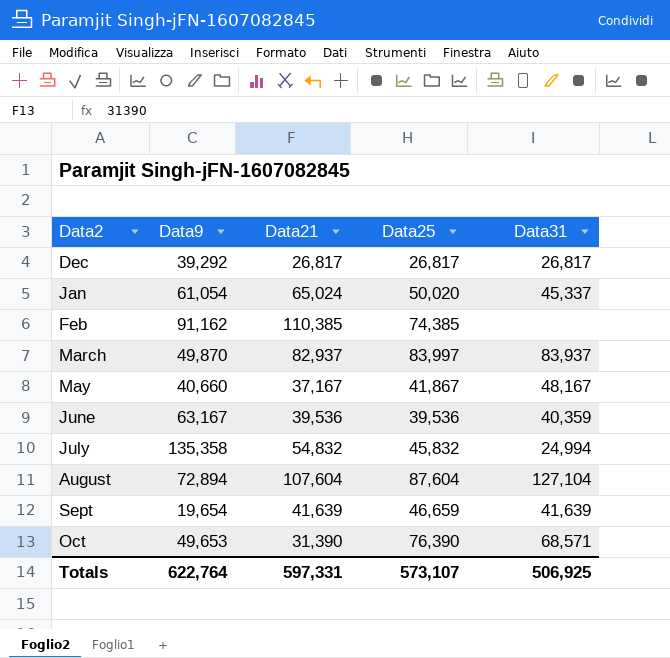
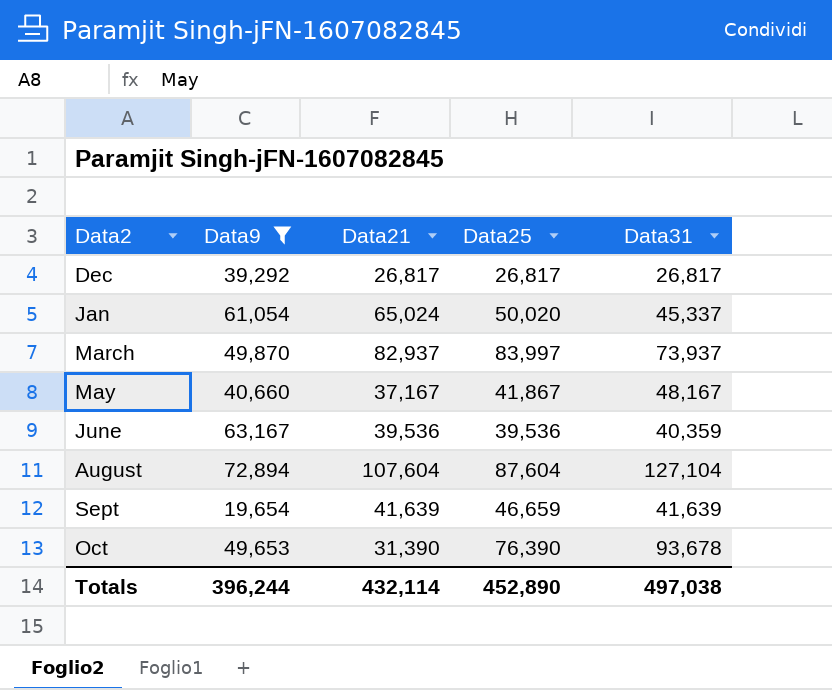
filter: none -> Data9 <= 72,894
March | Data31: 83,937 -> 73,937
Oct | Data31: 68,571 -> 93,678
Totals | Data9: 622,764 -> 396,244
Totals | Data21: 597,331 -> 432,114
Totals | Data25: 573,107 -> 452,890
Totals | Data31: 506,925 -> 497,038

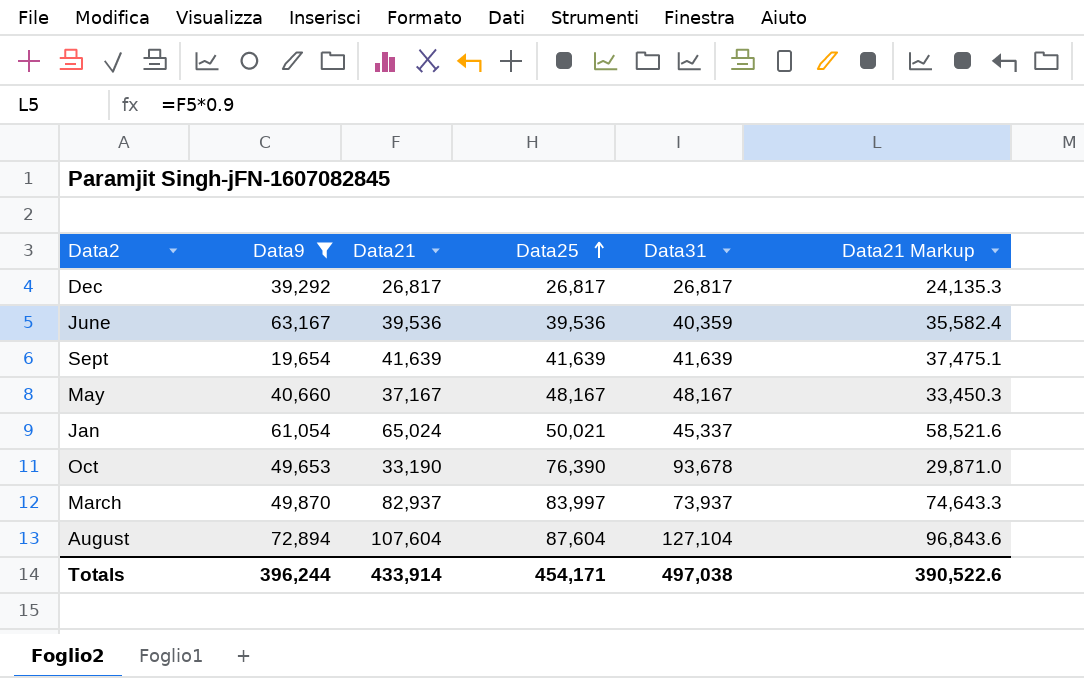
row order: none -> Data25 ascending
column Data21 Markup | formula: none -> [Data21] * 0.9
Sept | Data25: 46,659 -> 41,639
May | Data25: 41,867 -> 48,167
Jan | Data25: 50,020 -> 50,021
Oct | Data21: 31,390 -> 33,190
Totals | Data21: 432,114 -> 433,914
Totals | Data25: 452,890 -> 454,171

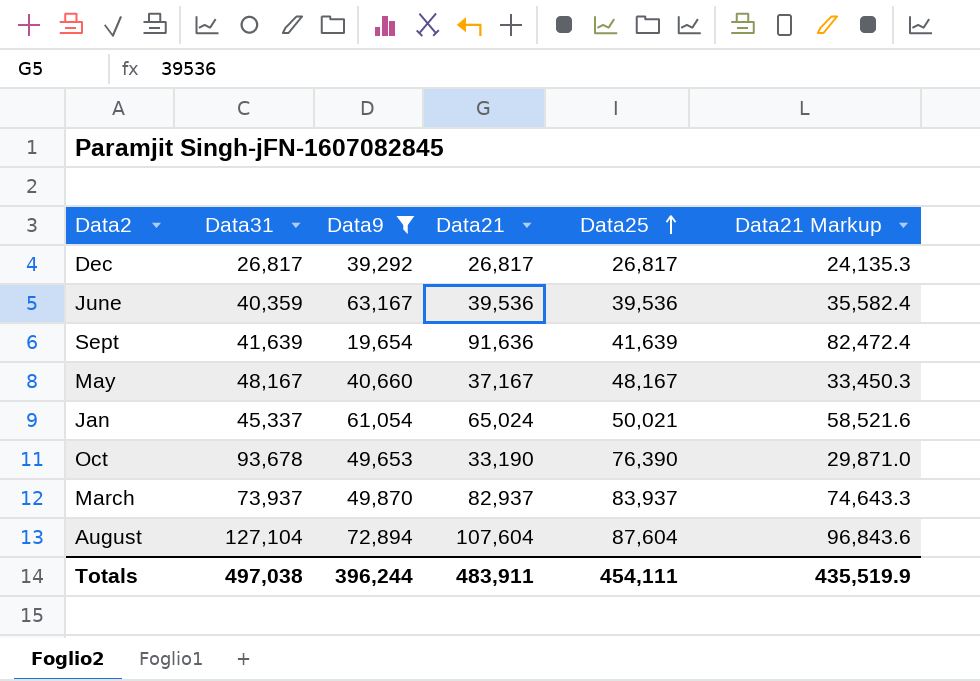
column Data31 | position: 5 -> 2
Sept | Data21: 41,639 -> 91,636
Sept | Data21 Markup: 37,475.1 -> 82,472.4
March | Data25: 83,997 -> 83,937
Totals | Data21: 433,914 -> 483,911
Totals | Data25: 454,171 -> 454,111
Totals | Data21 Markup: 390,522.6 -> 435,519.9

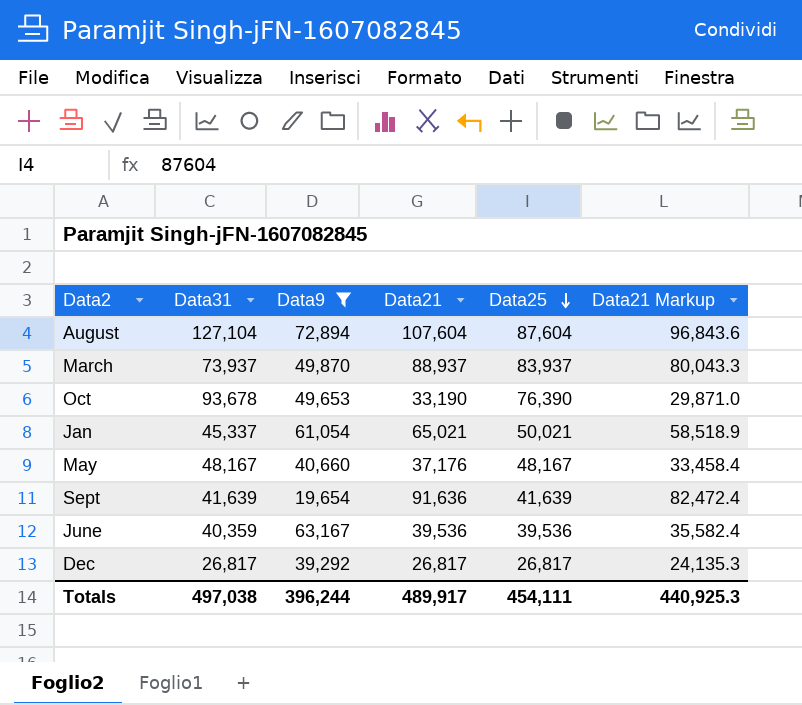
row order: Data25 ascending -> Data25 descending
March | Data21: 82,937 -> 88,937
March | Data21 Markup: 74,643.3 -> 80,043.3
Jan | Data21: 65,024 -> 65,021
Jan | Data21 Markup: 58,521.6 -> 58,518.9
May | Data21: 37,167 -> 37,176
May | Data21 Markup: 33,450.3 -> 33,458.4
Totals | Data21: 483,911 -> 489,917
Totals | Data21 Markup: 435,519.9 -> 440,925.3

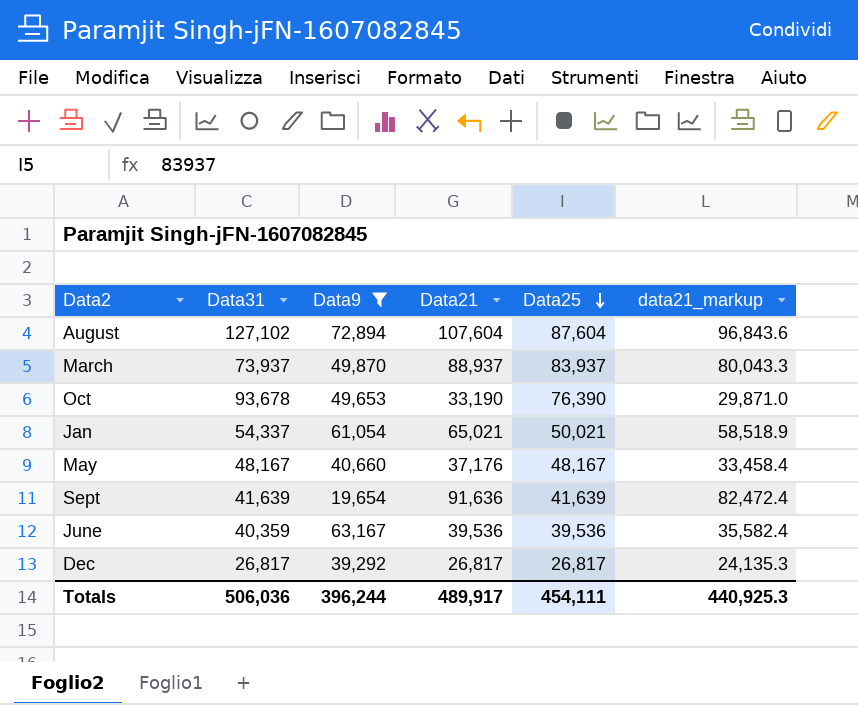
column name: Data21 Markup -> data21_markup
August | Data31: 127,104 -> 127,102
Jan | Data31: 45,337 -> 54,337
Totals | Data31: 497,038 -> 506,036

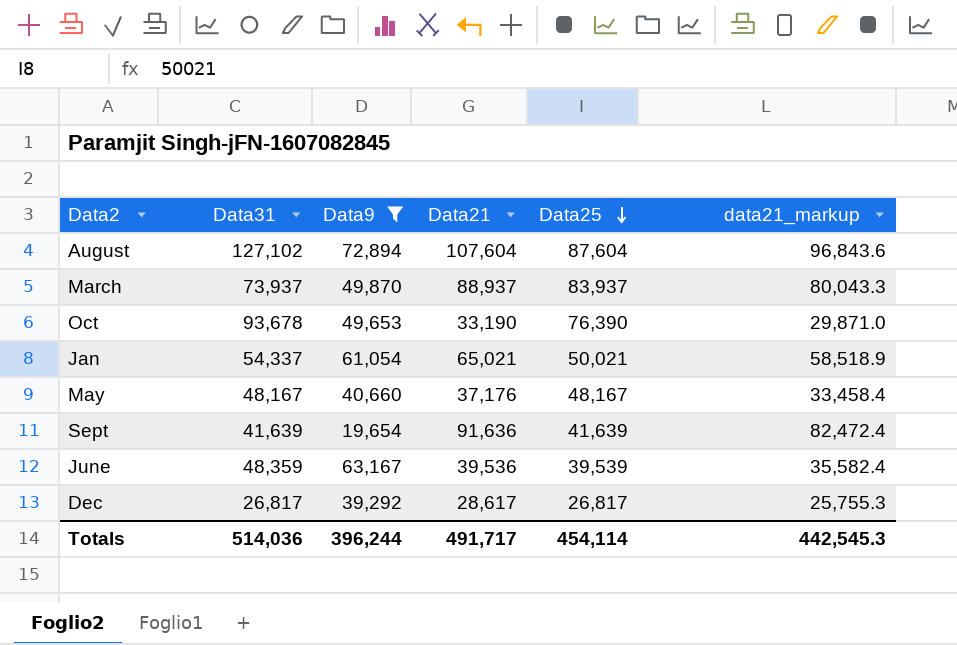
June | Data31: 40,359 -> 48,359
June | Data25: 39,536 -> 39,539
Dec | Data21: 26,817 -> 28,617
Dec | data21_markup: 24,135.3 -> 25,755.3
Totals | Data31: 506,036 -> 514,036
Totals | Data21: 489,917 -> 491,717
Totals | Data25: 454,111 -> 454,114
Totals | data21_markup: 440,925.3 -> 442,545.3

